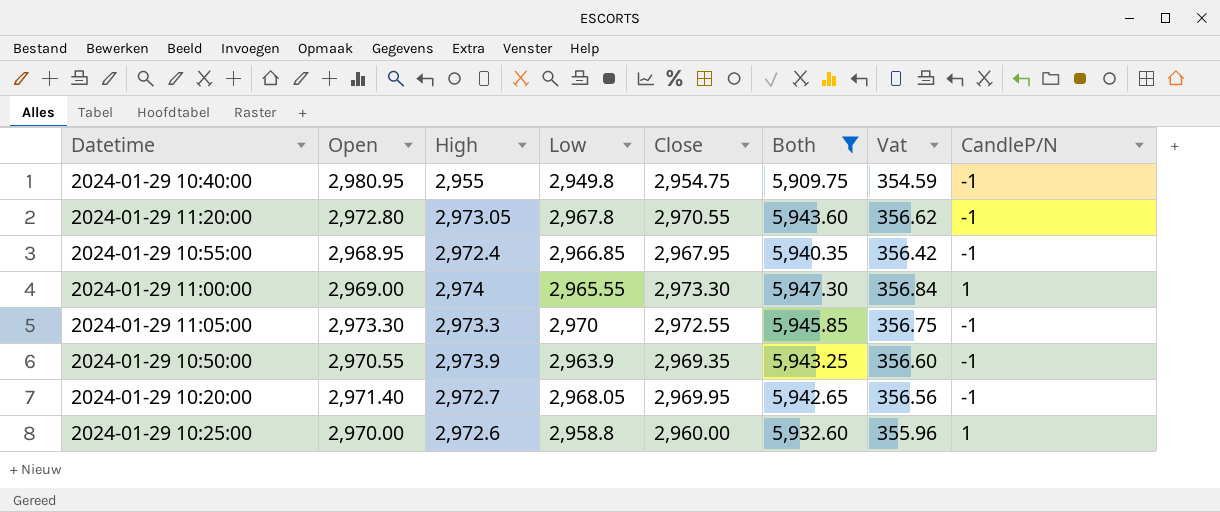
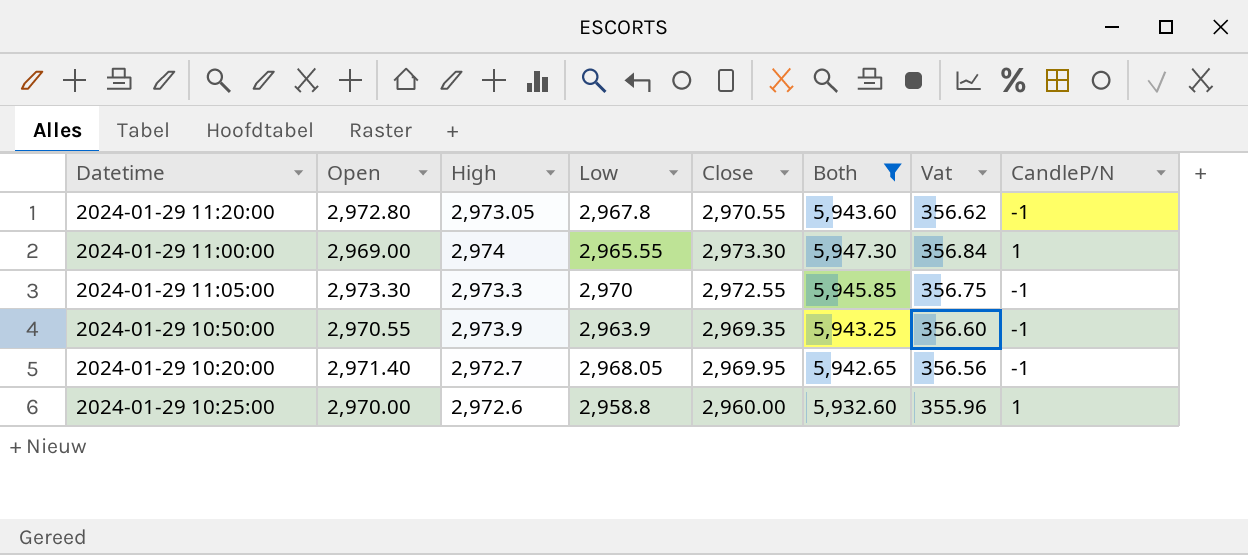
row 2024-01-29 10:40:00: 2,980.95 | 2,955 | 2,949.8 | 2,954.75 | 5,909.75 | 354.59 | -1 -> none
row 2024-01-29 10:55:00: 2,968.95 | 2,972.4 | 2,966.85 | 2,967.95 | 5,940.35 | 356.42 | -1 -> none

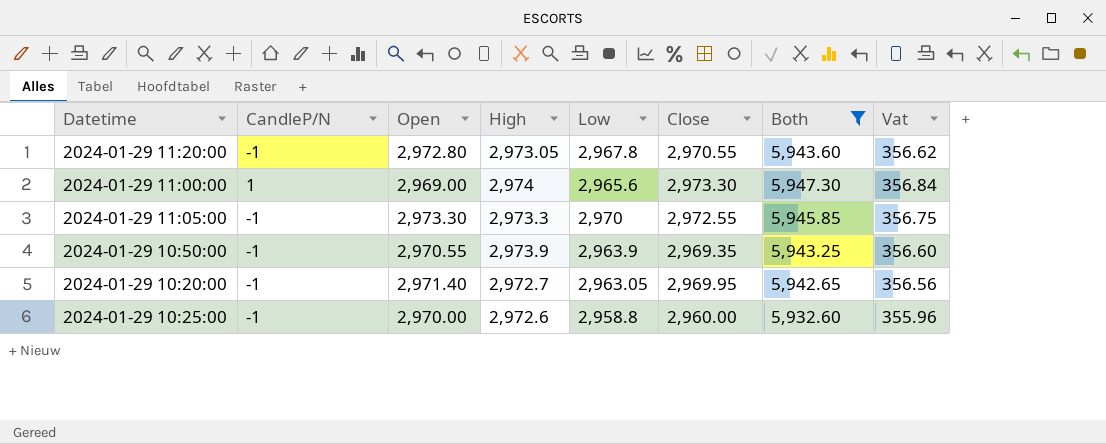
column CandleP/N | position: 8 -> 2
2024-01-29 11:00:00 | Low: 2,965.55 -> 2,965.6
2024-01-29 10:20:00 | Low: 2,968.05 -> 2,963.05
2024-01-29 10:25:00 | CandleP/N: 1 -> -1

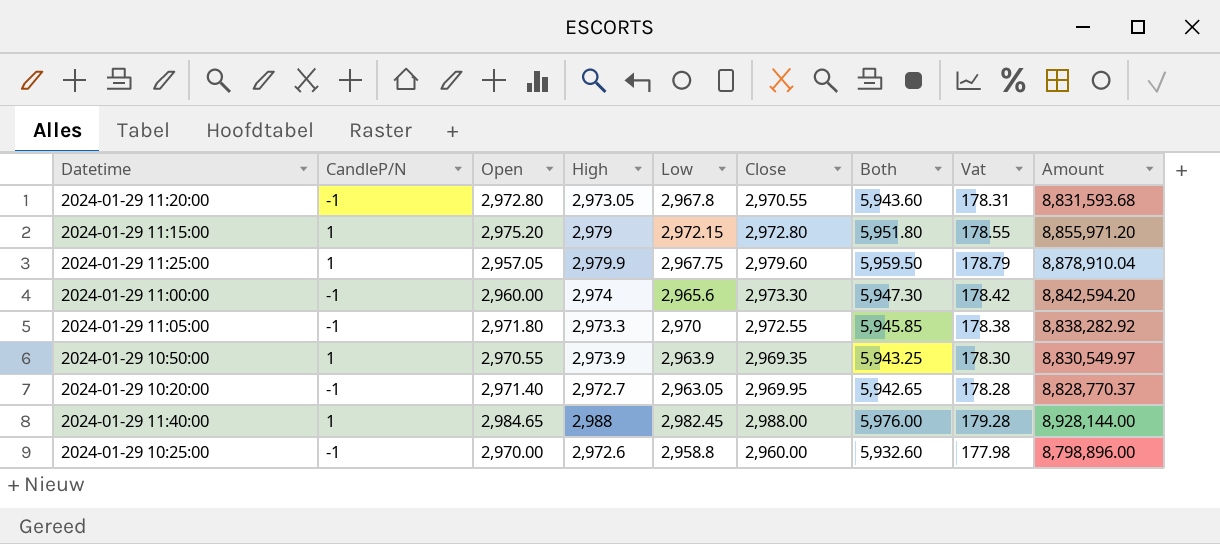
filter: Both <= 5,947.30 -> none
column Vat | formula: [Both] * 0.06 -> [Both] * 0.03
column Amount | formula: none -> [High] * [Close]
2024-01-29 11:00:00 | CandleP/N: 1 -> -1
2024-01-29 11:00:00 | Open: 2,969.00 -> 2,960.00
2024-01-29 11:05:00 | Open: 2,973.30 -> 2,971.80
2024-01-29 10:50:00 | CandleP/N: -1 -> 1

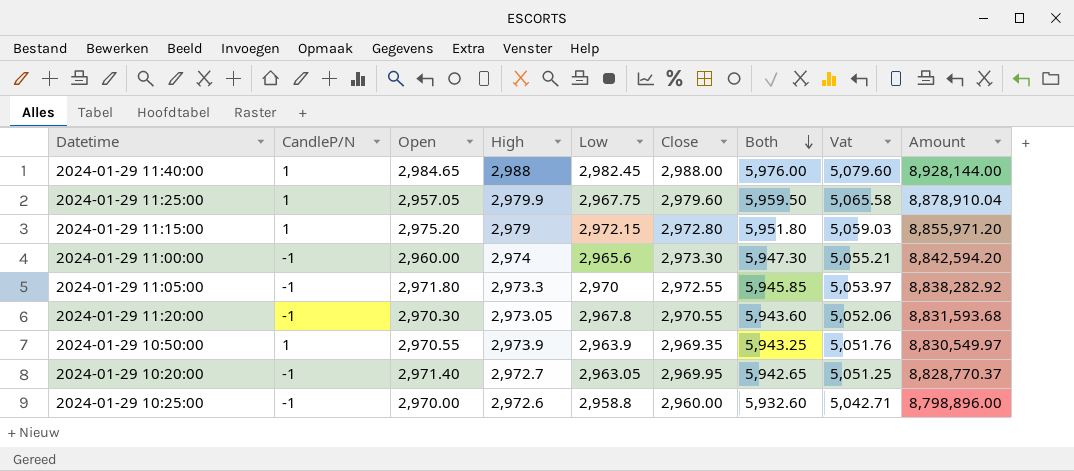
row order: none -> Both descending
column Vat | formula: [Both] * 0.03 -> [Both] * 0.85
2024-01-29 11:20:00 | Open: 2,972.80 -> 2,970.30

